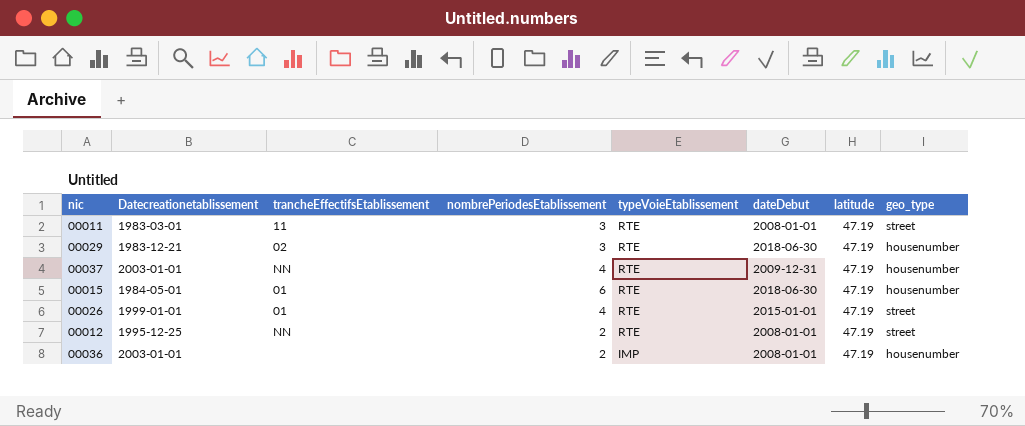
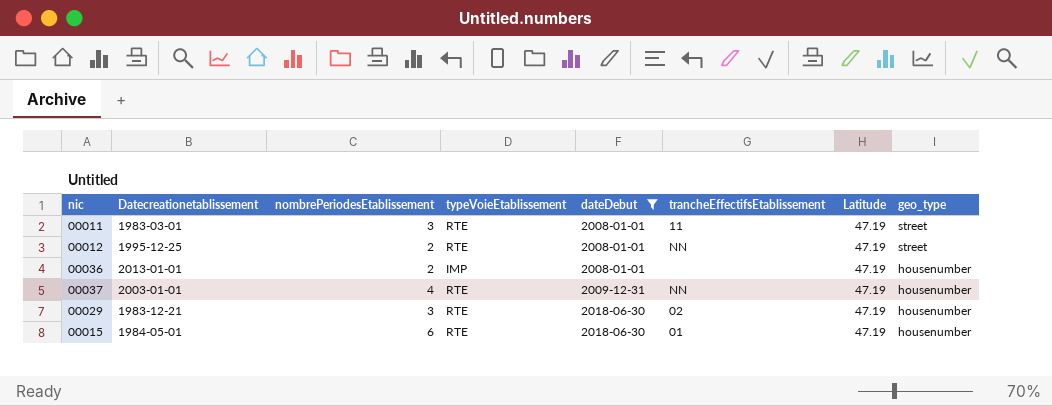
filter: none -> dateDebut != 2015-01-01
row order: typeVoieEtablissement descending -> dateDebut ascending
column trancheEffectifsEtablissement | position: 3 -> 6
column name: latitude -> Latitude
00036 | Datecreationetablissement: 2003-01-01 -> 2013-01-01

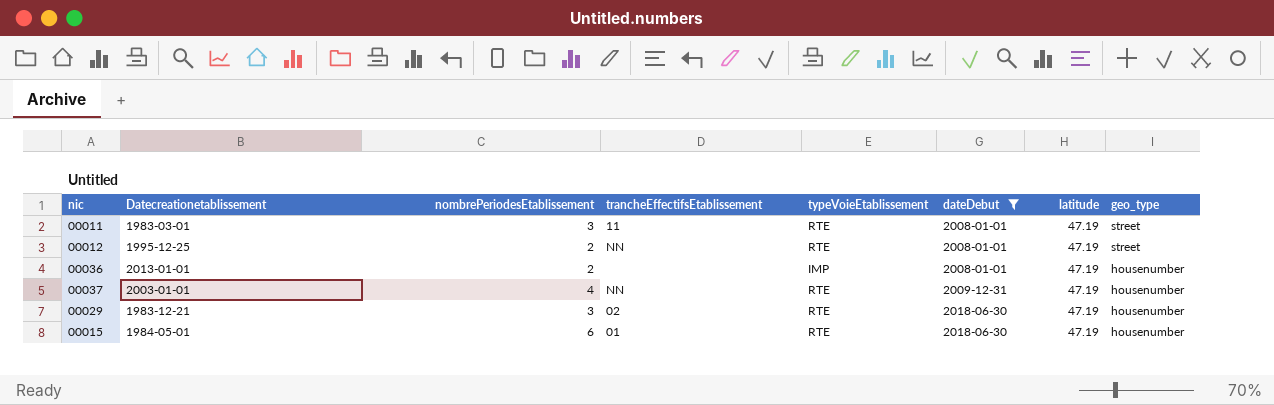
column trancheEffectifsEtablissement | position: 6 -> 4
column name: Latitude -> latitude

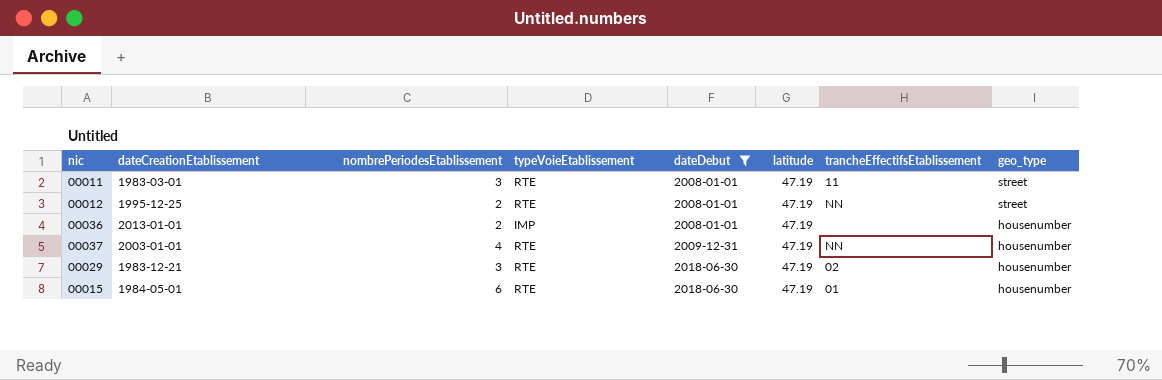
column name: Datecreationetablissement -> dateCreationEtablissement
column trancheEffectifsEtablissement | position: 4 -> 7

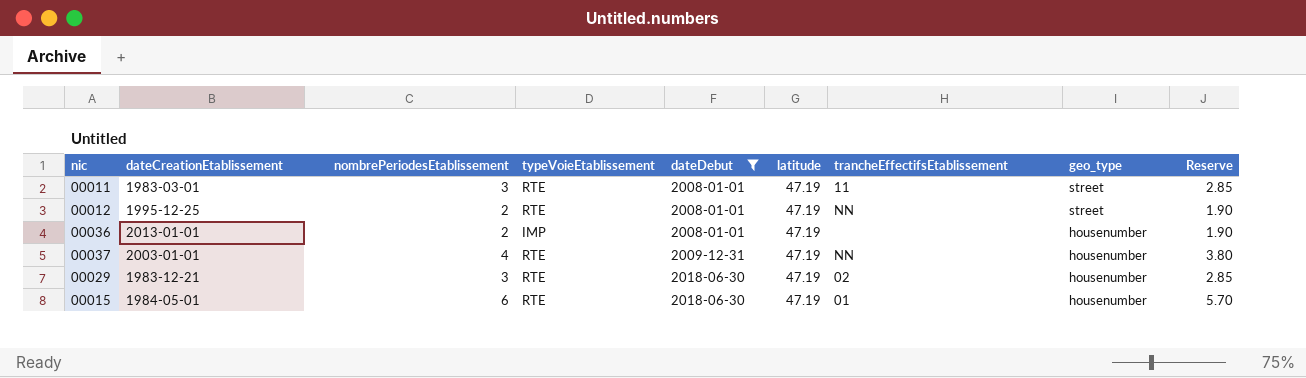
column Reserve | formula: none -> [nombrePeriodesEtablissement] * 0.95

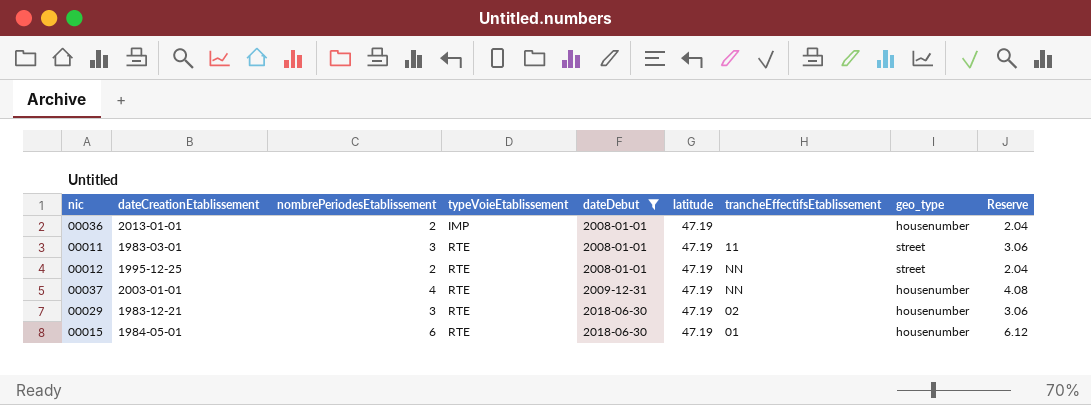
row order: dateDebut ascending -> typeVoieEtablissement ascending
column Reserve | formula: [nombrePeriodesEtablissement] * 0.95 -> [nombrePeriodesEtablissement] * 1.02

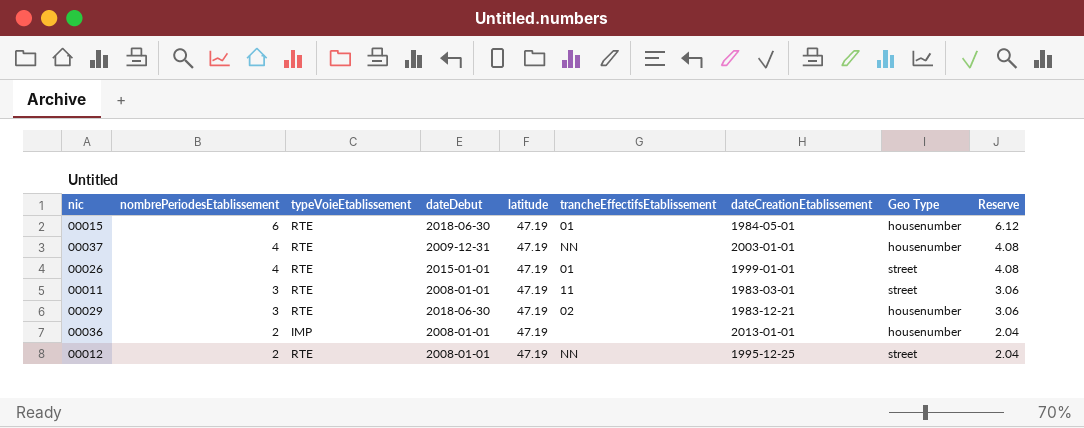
filter: dateDebut != 2015-01-01 -> none
row order: typeVoieEtablissement ascending -> nombrePeriodesEtablissement descending
column dateCreationEtablissement | position: 2 -> 7
column name: geo_type -> Geo Type

